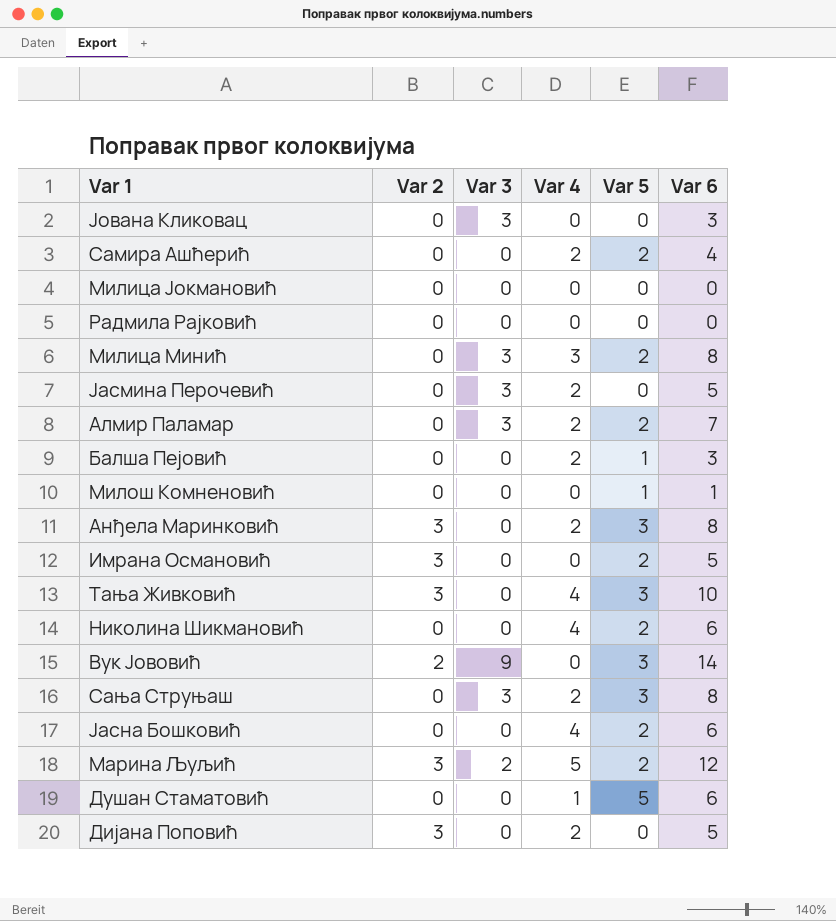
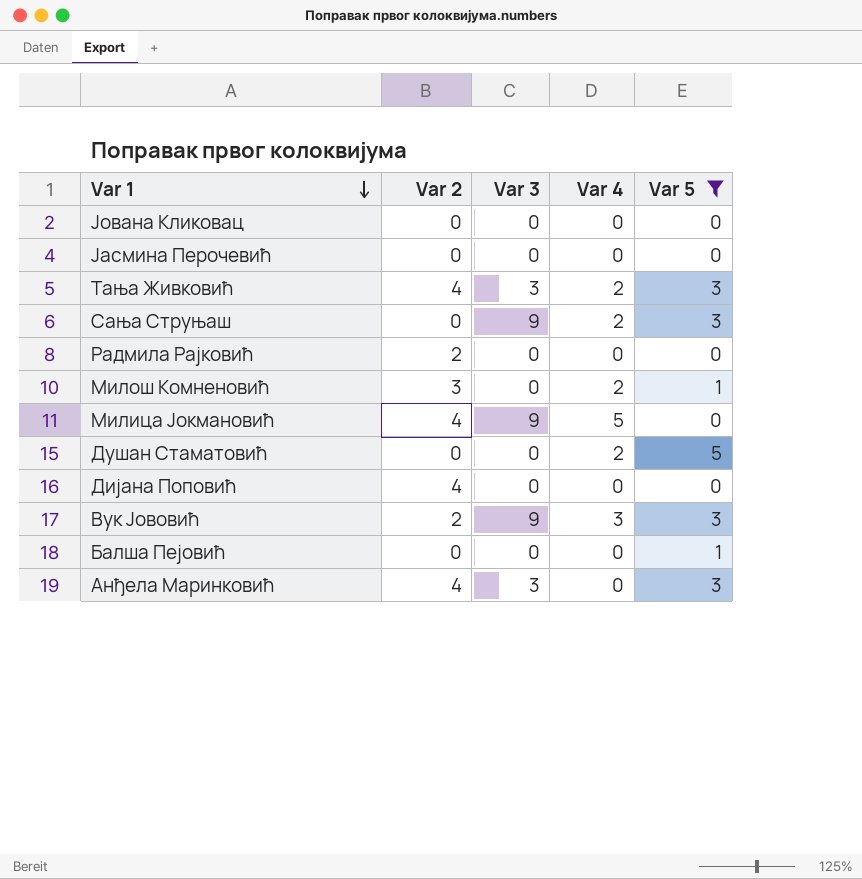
filter: none -> Var 5 != 2
row order: none -> Var 1 descending
column Var 6 | formula: [Var 2] + [Var 3] + [Var 4] + [Var 5] -> none
Јована Кликовац | Var 3: 3 -> 0
Јасмина Перочевић | Var 3: 3 -> 0
Јасмина Перочевић | Var 4: 2 -> 0
Тања Живковић | Var 2: 3 -> 4
Тања Живковић | Var 3: 0 -> 3
Тања Живковић | Var 4: 4 -> 2
Сања Струњаш | Var 3: 3 -> 9
Радмила Рајковић | Var 2: 0 -> 2
Милош Комненовић | Var 2: 0 -> 3
Милош Комненовић | Var 4: 0 -> 2
Милица Јокмановић | Var 2: 0 -> 4
Милица Јокмановић | Var 3: 0 -> 9
Милица Јокмановић | Var 4: 0 -> 5
Душан Стаматовић | Var 4: 1 -> 2
Дијана Поповић | Var 2: 3 -> 4
Дијана Поповић | Var 4: 2 -> 0
Вук Јововић | Var 4: 0 -> 3
Балша Пејовић | Var 4: 2 -> 0
Анђела Маринковић | Var 2: 3 -> 4
Анђела Маринковић | Var 3: 0 -> 3
Анђела Маринковић | Var 4: 2 -> 0

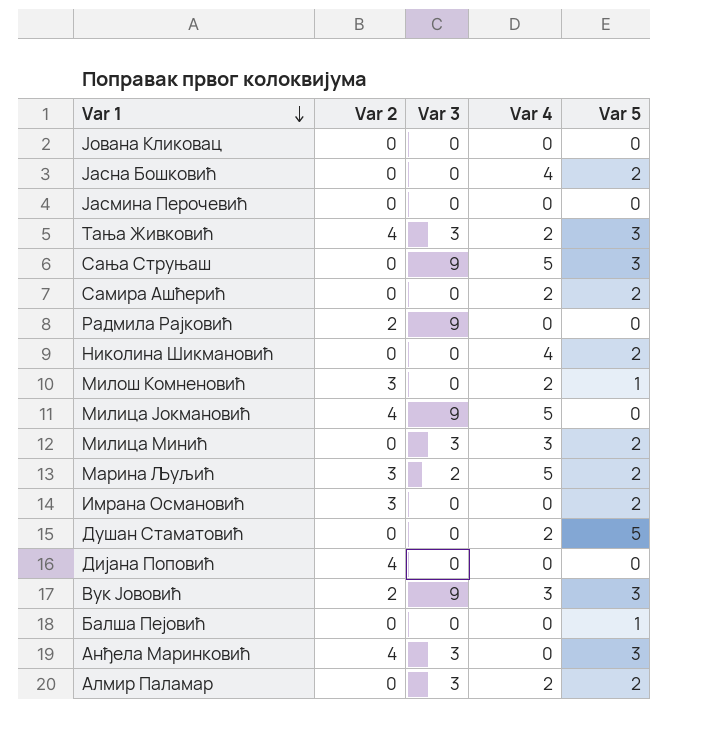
filter: Var 5 != 2 -> none
Сања Струњаш | Var 4: 2 -> 5
Радмила Рајковић | Var 3: 0 -> 9

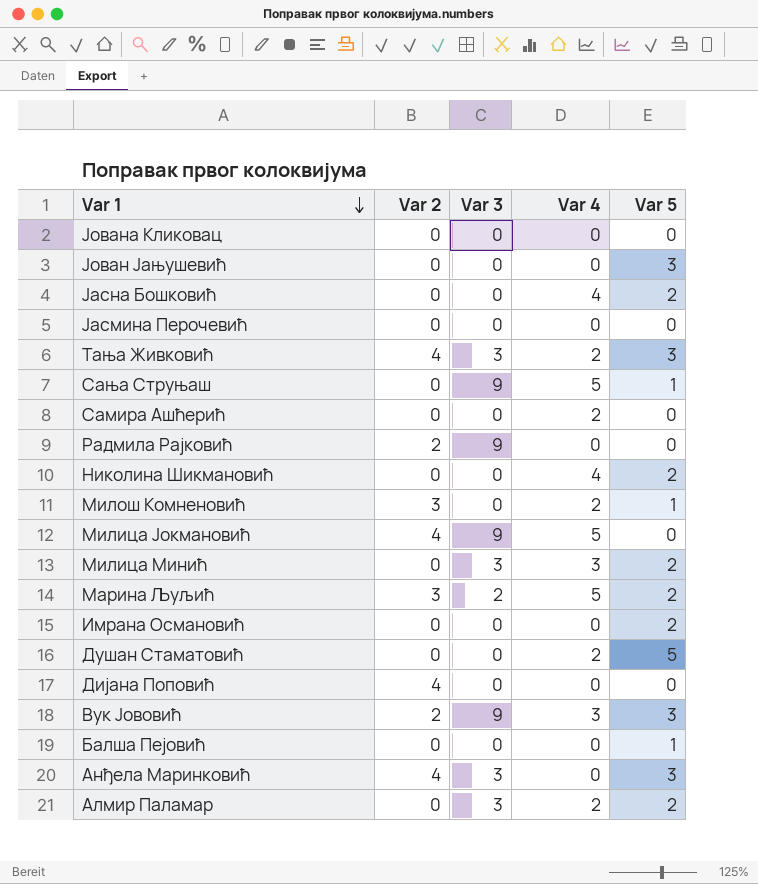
row Јован Јањушевић: none -> 0 | 0 | 0 | 3
Сања Струњаш | Var 5: 3 -> 1
Самира Ашћерић | Var 5: 2 -> 0
Имрана Османовић | Var 2: 3 -> 0

